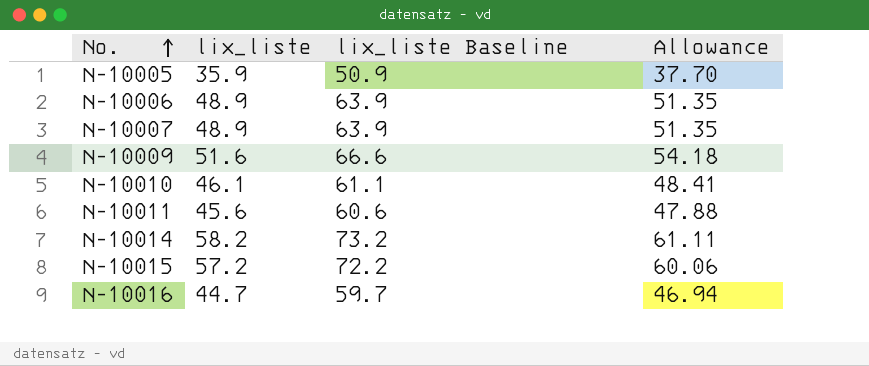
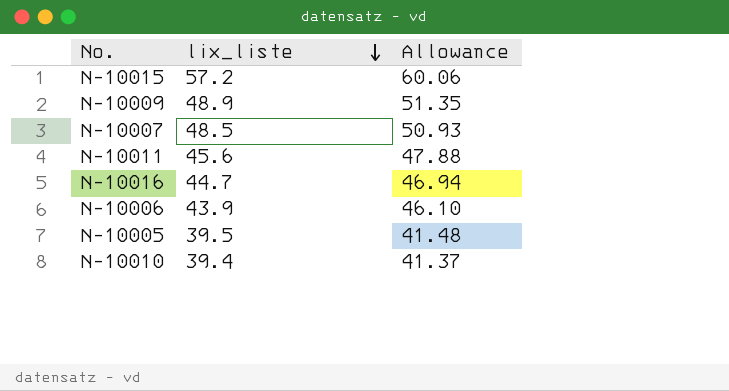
row order: No. ascending -> lix_liste descending
column lix_liste Baseline | formula: [lix_liste] + 15 -> none
row N-10014: 58.2 | 73.2 | 61.11 -> none
N-10009 | lix_liste: 51.6 -> 48.9
N-10009 | Allowance: 54.18 -> 51.35
N-10007 | lix_liste: 48.9 -> 48.5
N-10007 | Allowance: 51.35 -> 50.93
N-10006 | lix_liste: 48.9 -> 43.9
N-10006 | Allowance: 51.35 -> 46.10
N-10005 | lix_liste: 35.9 -> 39.5
N-10005 | Allowance: 37.70 -> 41.48
N-10010 | lix_liste: 46.1 -> 39.4
N-10010 | Allowance: 48.41 -> 41.37

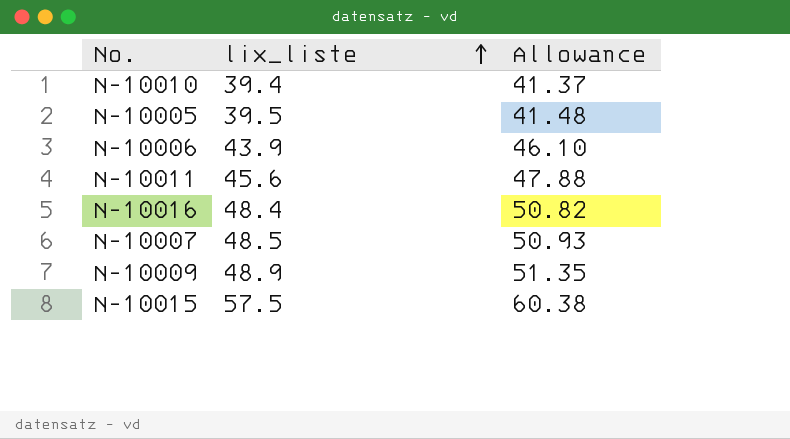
row order: lix_liste descending -> lix_liste ascending
N-10016 | lix_liste: 44.7 -> 48.4
N-10016 | Allowance: 46.94 -> 50.82
N-10015 | lix_liste: 57.2 -> 57.5
N-10015 | Allowance: 60.06 -> 60.38

